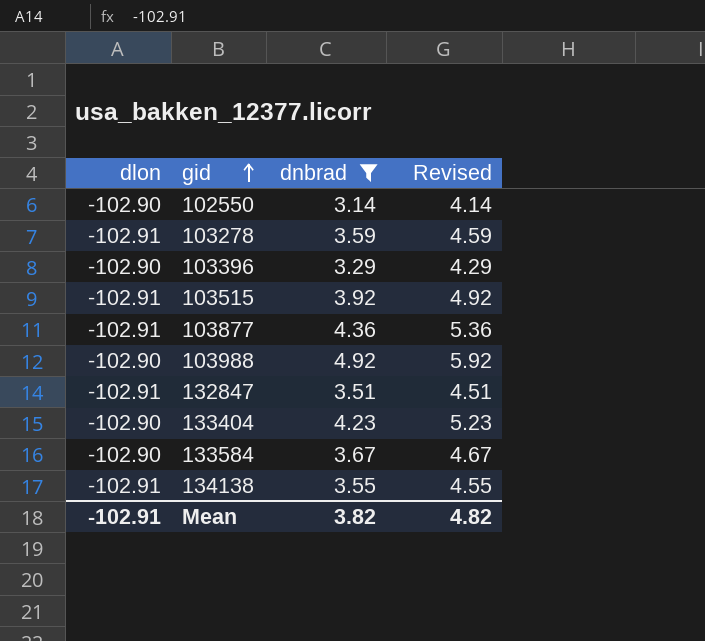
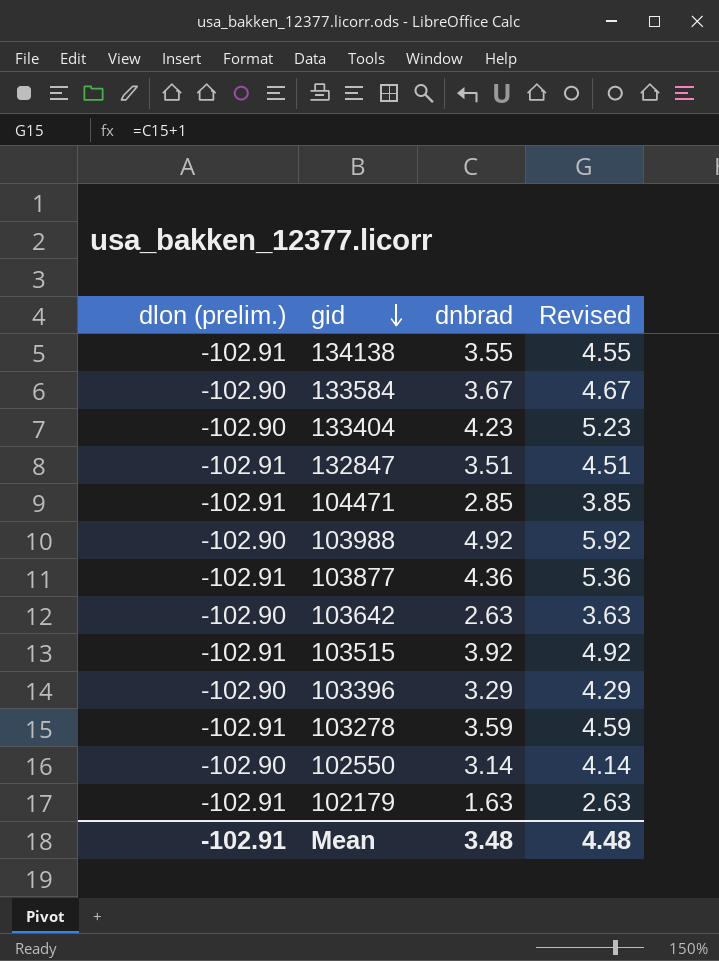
filter: dnbrad >= 3.14 -> none
row order: gid ascending -> gid descending
column name: dlon -> dlon (prelim.)
Mean | dnbrad: 3.82 -> 3.48
Mean | Revised: 4.82 -> 4.48

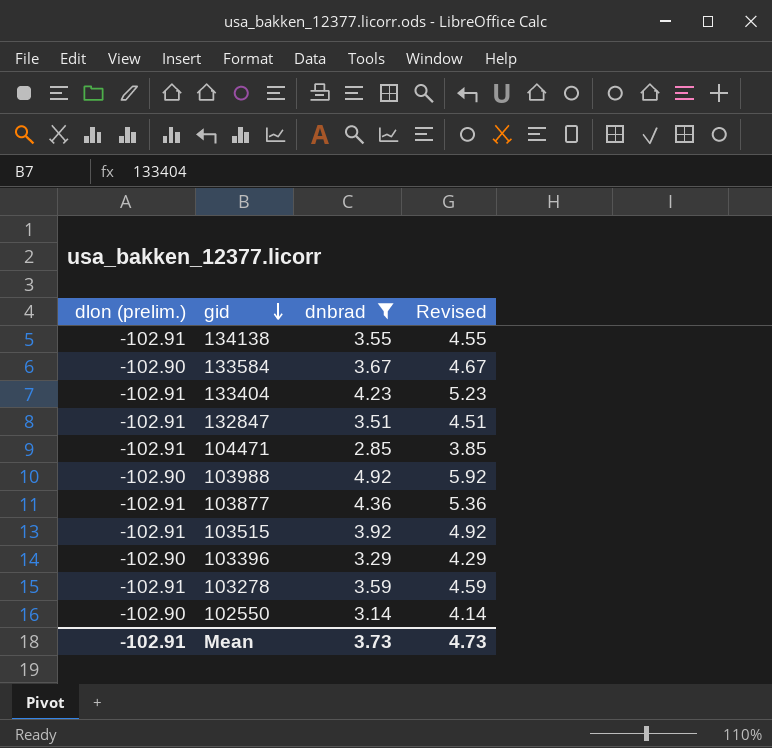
filter: none -> dnbrad >= 2.85
133404 | dlon (prelim.): -102.90 -> -102.91
Mean | dnbrad: 3.48 -> 3.73
Mean | Revised: 4.48 -> 4.73

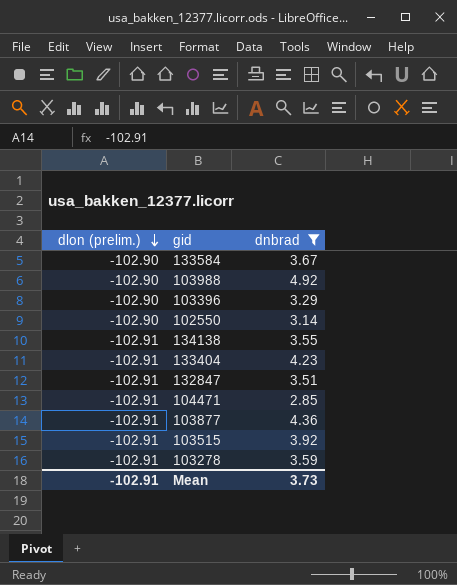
row order: gid descending -> dlon (prelim.) descending
column Revised | formula: [dnbrad] + 1 -> none

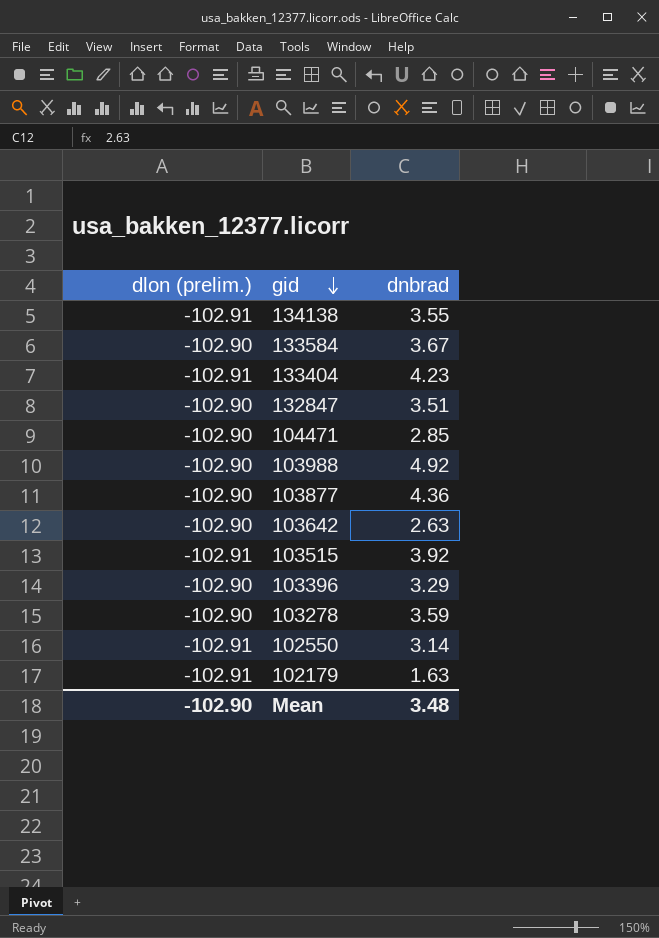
filter: dnbrad >= 2.85 -> none
row order: dlon (prelim.) descending -> gid descending
132847 | dlon (prelim.): -102.91 -> -102.90
104471 | dlon (prelim.): -102.91 -> -102.90
103877 | dlon (prelim.): -102.91 -> -102.90
103278 | dlon (prelim.): -102.91 -> -102.90
102550 | dlon (prelim.): -102.90 -> -102.91
Mean | dlon (prelim.): -102.91 -> -102.90
Mean | dnbrad: 3.73 -> 3.48

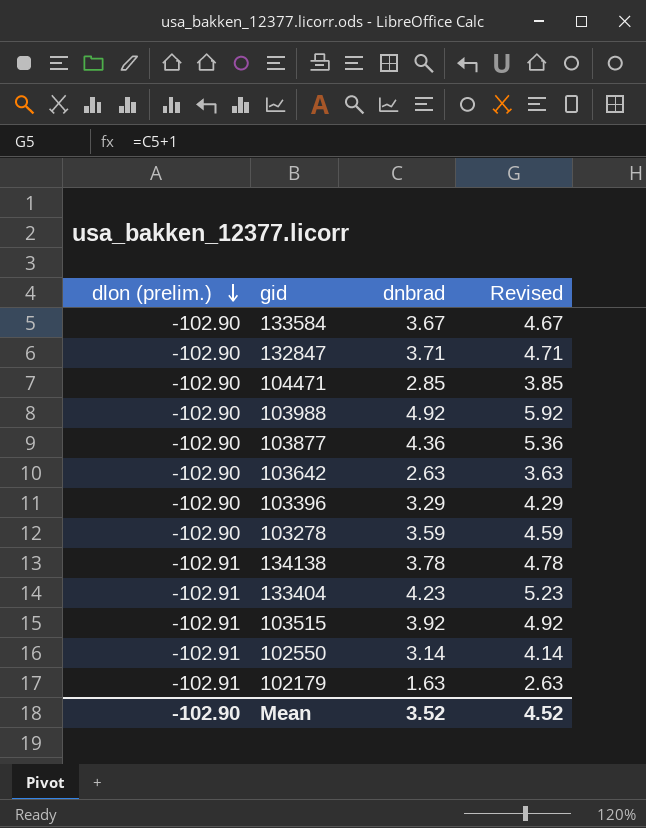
row order: gid descending -> dlon (prelim.) descending
column Revised | formula: none -> [dnbrad] + 1
132847 | dnbrad: 3.51 -> 3.71
134138 | dnbrad: 3.55 -> 3.78
Mean | dnbrad: 3.48 -> 3.52

